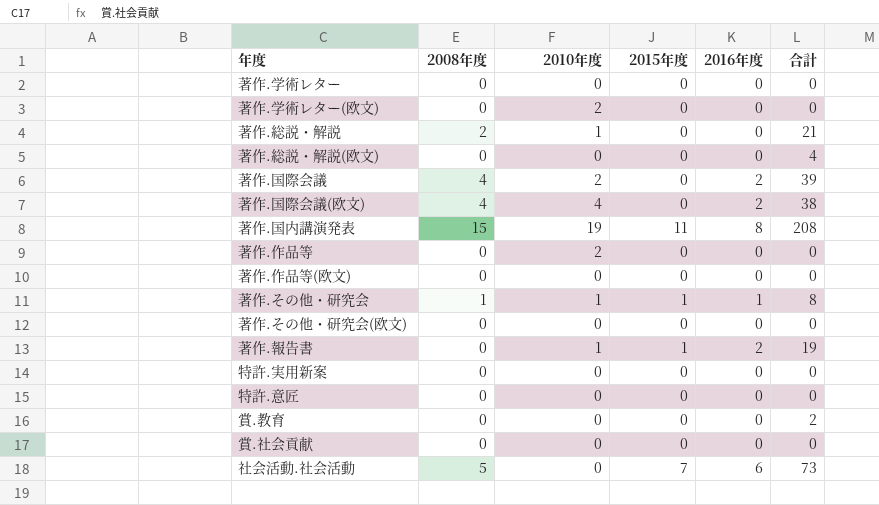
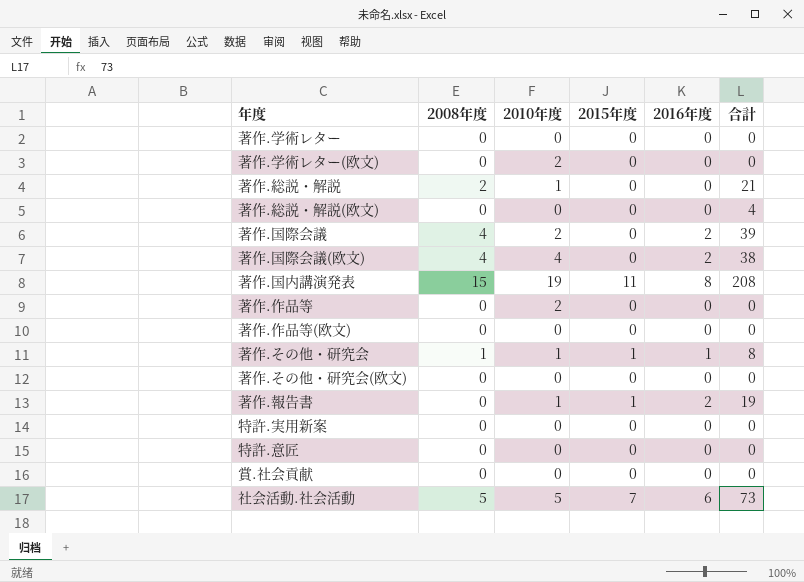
row 賞.教育: 0 | 0 | 0 | 0 | 2 -> none
社会活動.社会活動 | 2010年度: 0 -> 5

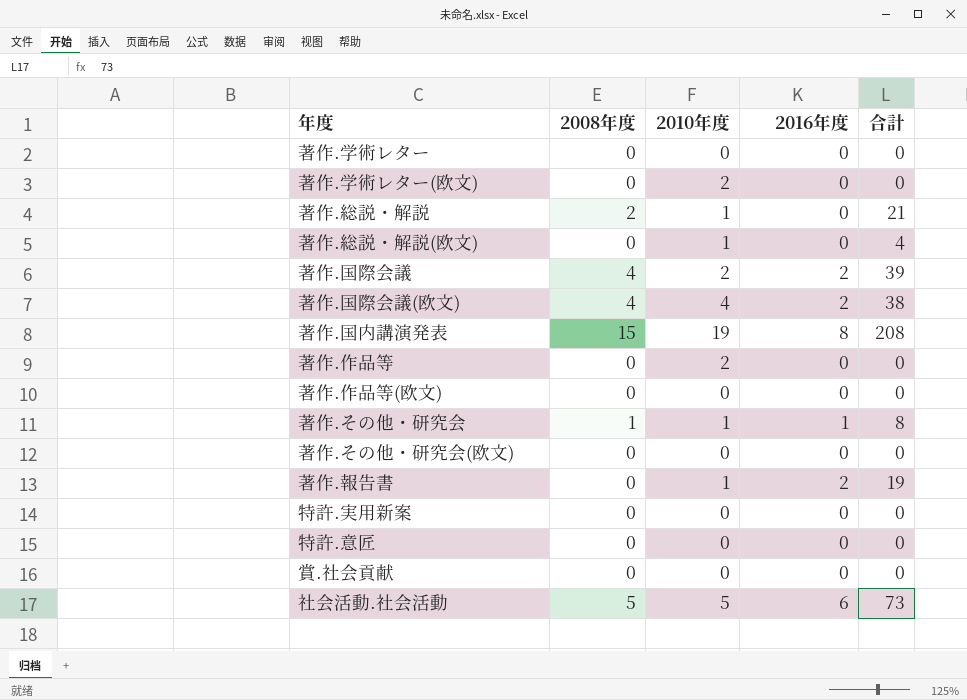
column 2015年度 | position: 4 -> none
著作.総説・解説(欧文) | 2010年度: 0 -> 1

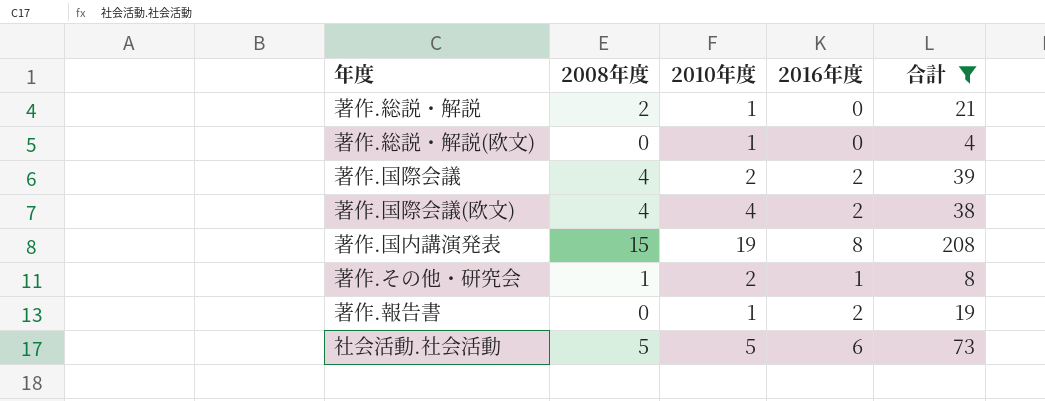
filter: none -> 合計 != 0
著作.その他・研究会 | 2010年度: 1 -> 2

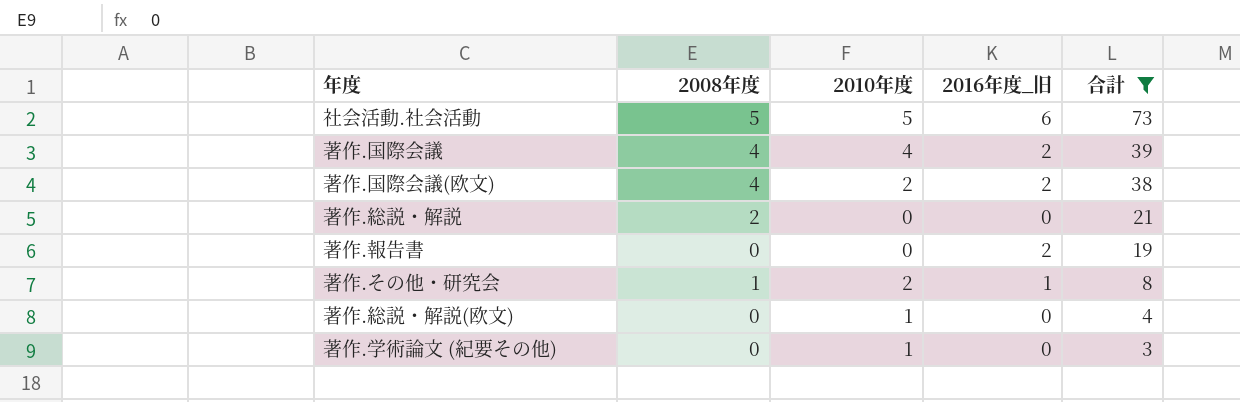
row order: none -> 合計 descending
column name: 2016年度 -> 2016年度_旧
row 著作.国内講演発表: 15 | 19 | 8 | 208 -> none
著作.国際会議 | 2010年度: 2 -> 4
著作.国際会議(欧文) | 2010年度: 4 -> 2
著作.総説・解説 | 2010年度: 1 -> 0
著作.報告書 | 2010年度: 1 -> 0
row 著作.学術論文 (紀要その他): none -> 0 | 1 | 0 | 3

